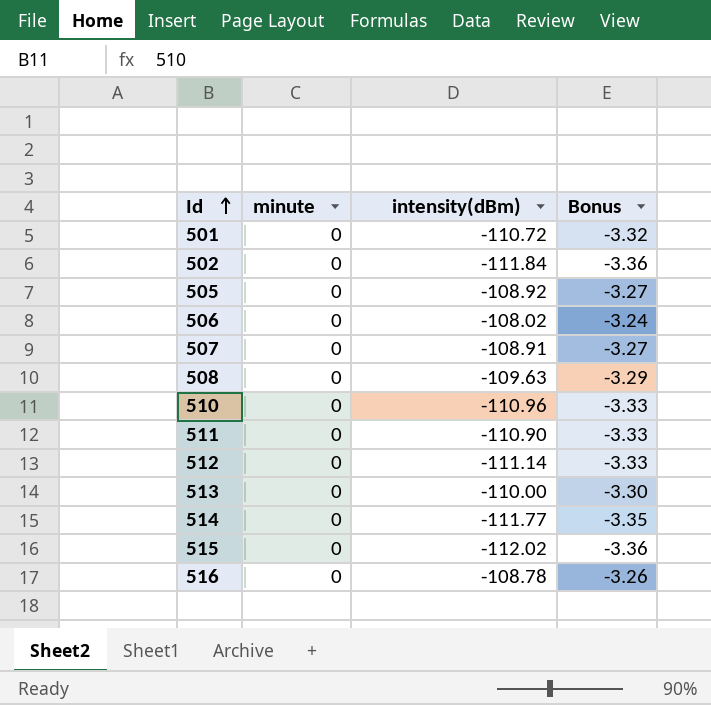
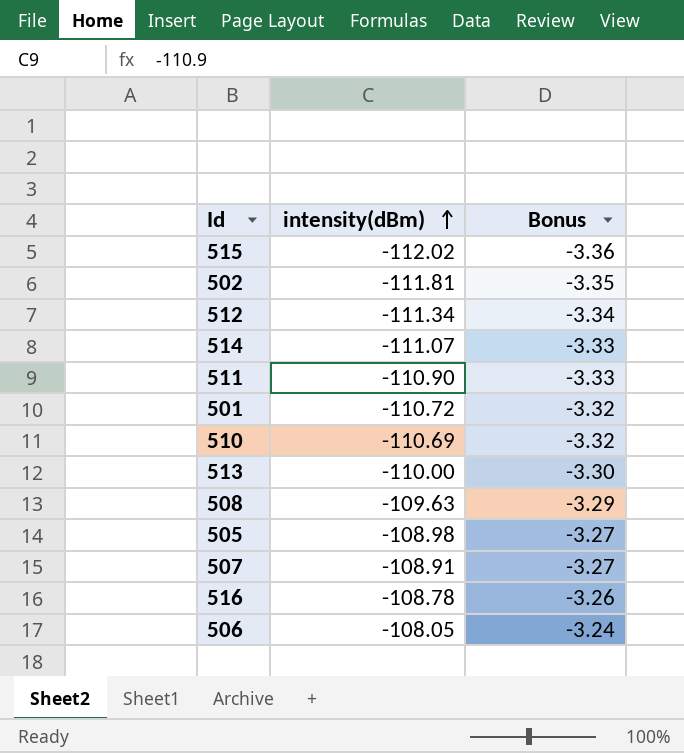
row order: Id ascending -> intensity(dBm) ascending
column minute | position: 2 -> none
502 | intensity(dBm): -111.84 -> -111.81
502 | Bonus: -3.36 -> -3.35
512 | intensity(dBm): -111.14 -> -111.34
512 | Bonus: -3.33 -> -3.34
514 | intensity(dBm): -111.77 -> -111.07
514 | Bonus: -3.35 -> -3.33
510 | intensity(dBm): -110.96 -> -110.69
510 | Bonus: -3.33 -> -3.32
505 | intensity(dBm): -108.92 -> -108.98
506 | intensity(dBm): -108.02 -> -108.05

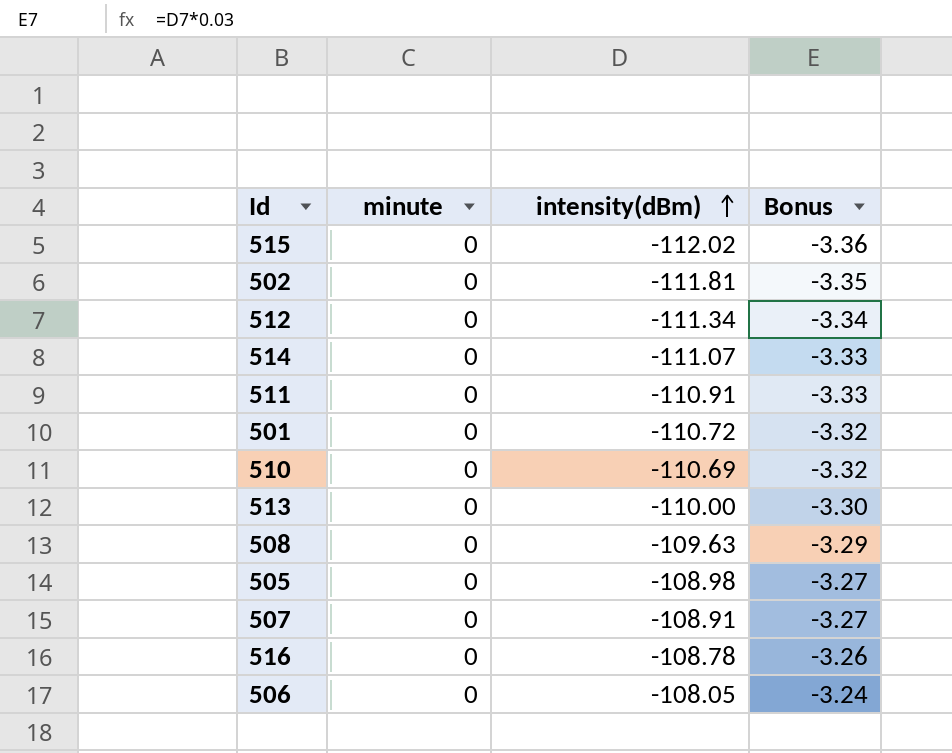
column minute | position: none -> 2
511 | intensity(dBm): -110.90 -> -110.91

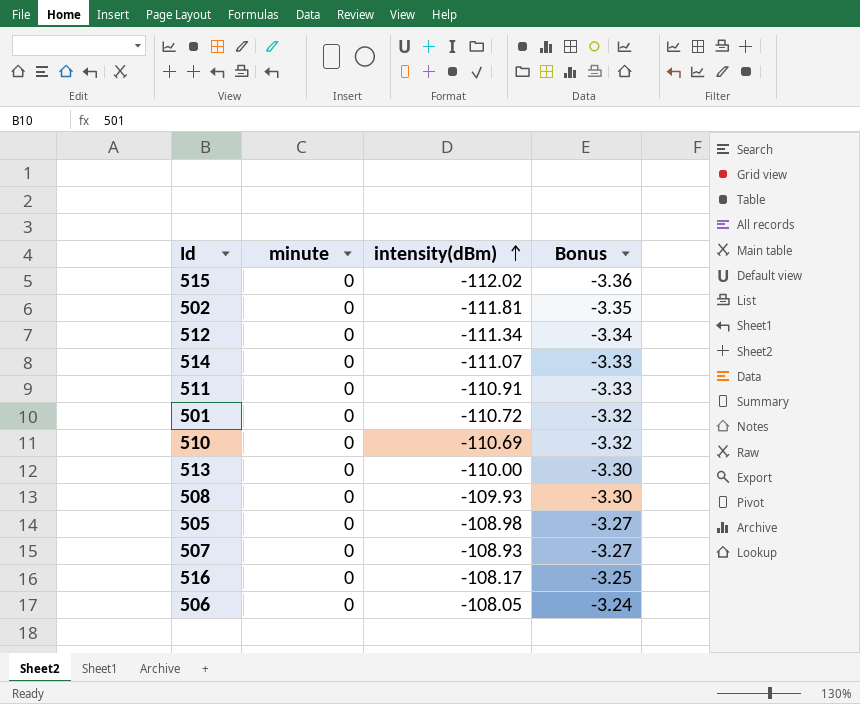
508 | intensity(dBm): -109.63 -> -109.93
508 | Bonus: -3.29 -> -3.30
507 | intensity(dBm): -108.91 -> -108.93
516 | intensity(dBm): -108.78 -> -108.17
516 | Bonus: -3.26 -> -3.25

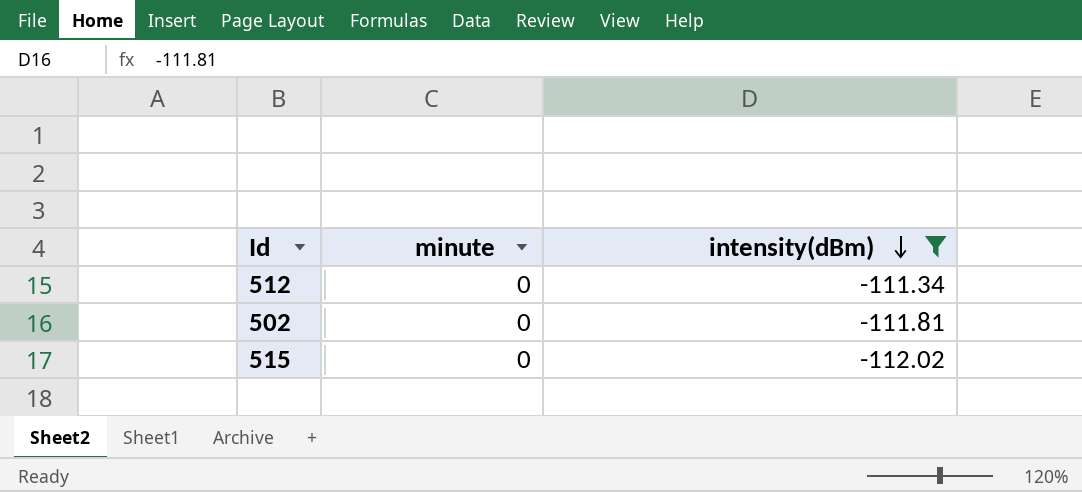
filter: none -> intensity(dBm) <= -111.34
row order: intensity(dBm) ascending -> intensity(dBm) descending
column Bonus | formula: [intensity(dBm)] * 0.03 -> none

